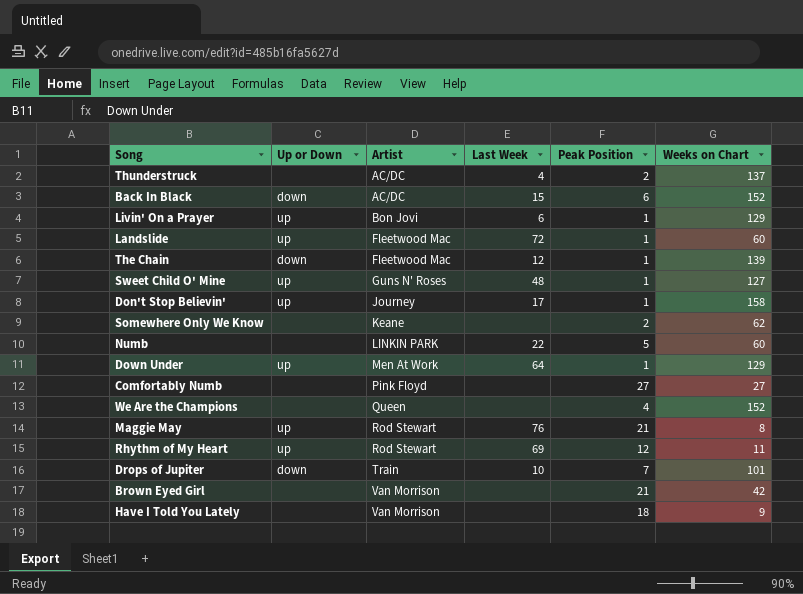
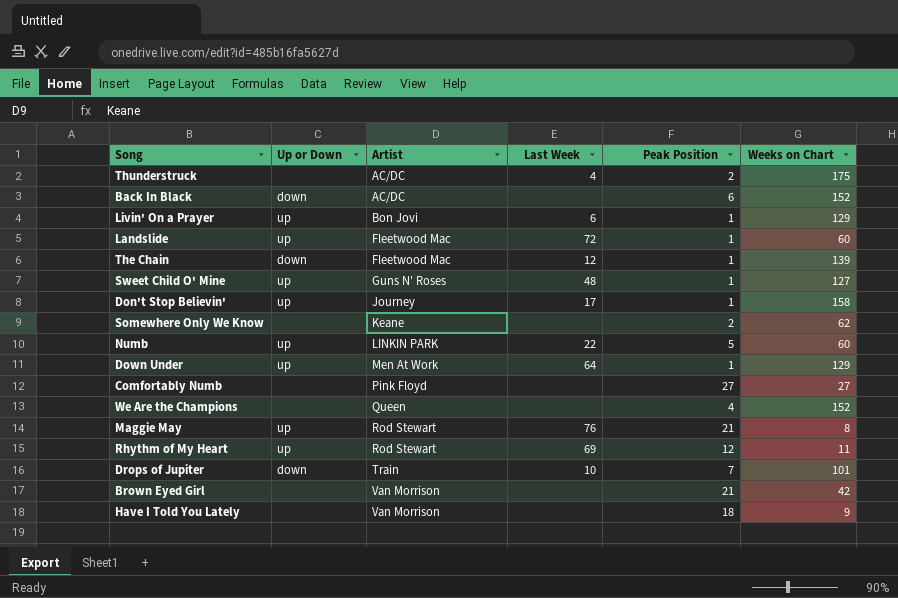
Thunderstruck | Weeks on Chart: 137 -> 175
Back In Black | Last Week: 15 -> none
Numb | Up or Down: none -> up

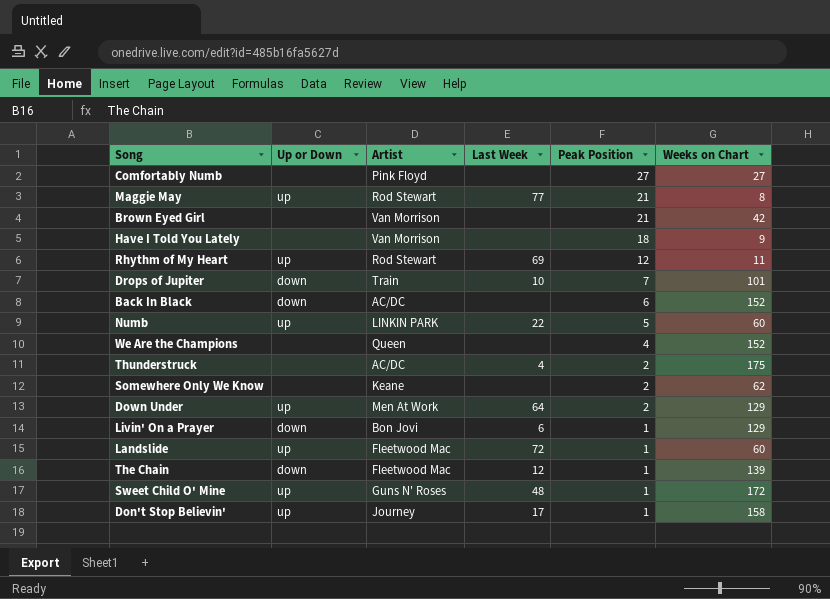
row order: Artist ascending -> Peak Position descending
Maggie May | Last Week: 76 -> 77
Down Under | Peak Position: 1 -> 2
Livin' On a Prayer | Up or Down: up -> down
Sweet Child O' Mine | Weeks on Chart: 127 -> 172

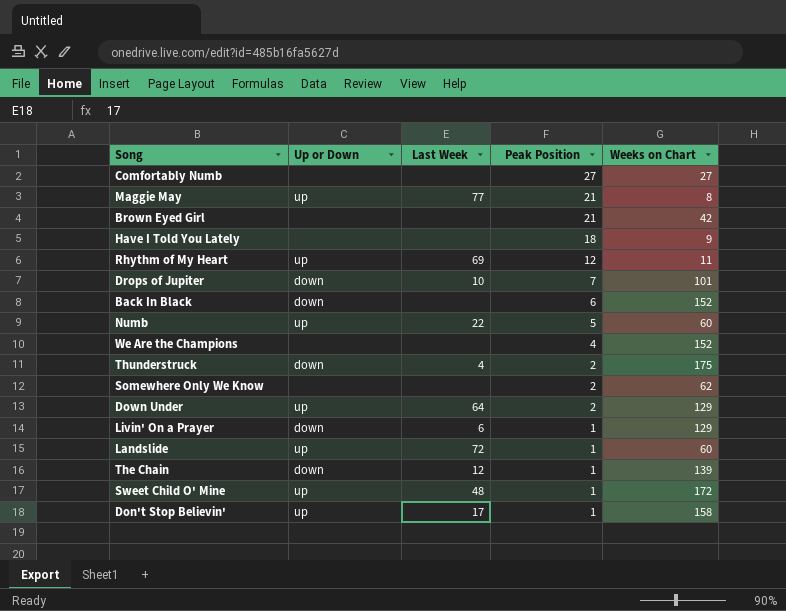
column Artist | position: 3 -> none
Thunderstruck | Up or Down: none -> down

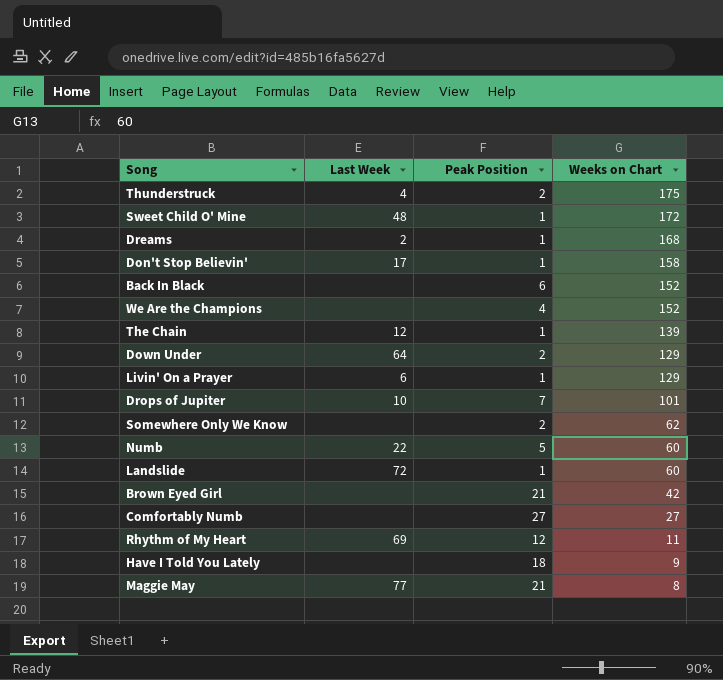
row order: Peak Position descending -> Weeks on Chart descending
column Up or Down | position: 2 -> none
row Dreams: none -> 2 | 1 | 168

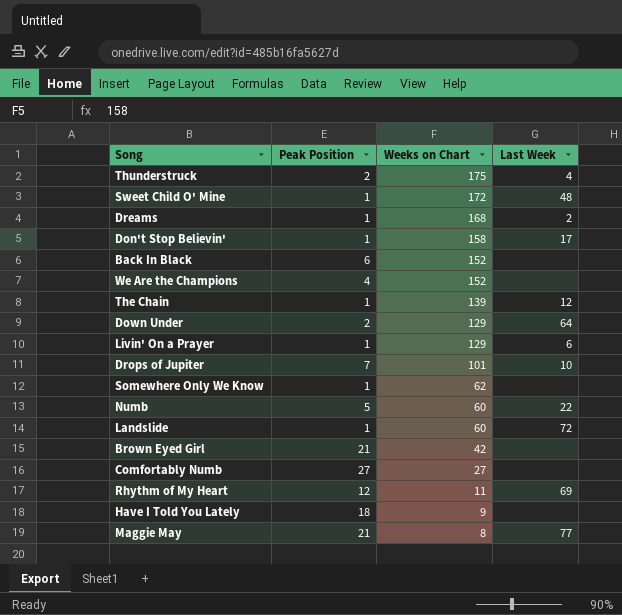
column Last Week | position: 2 -> 4
Somewhere Only We Know | Peak Position: 2 -> 1

